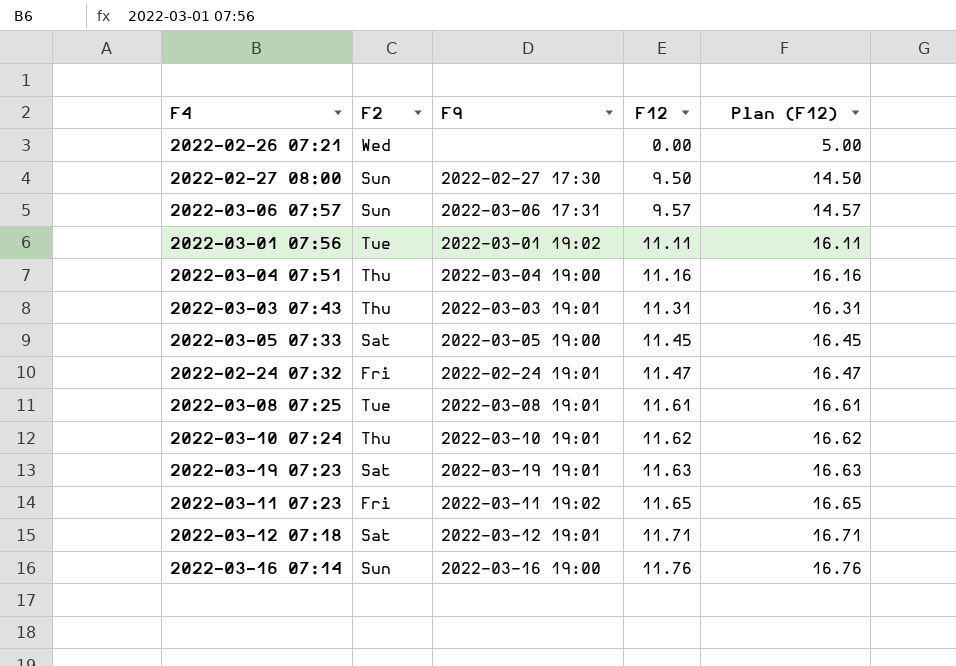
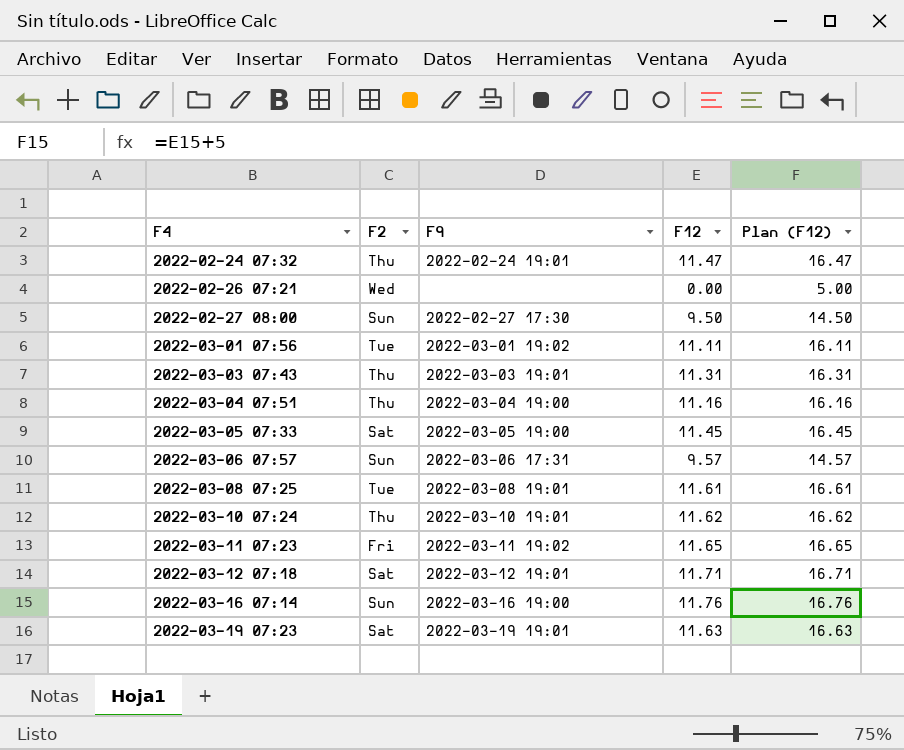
row order: F12 ascending -> F4 ascending
2022-02-24 07:32 | F2: Fri -> Thu

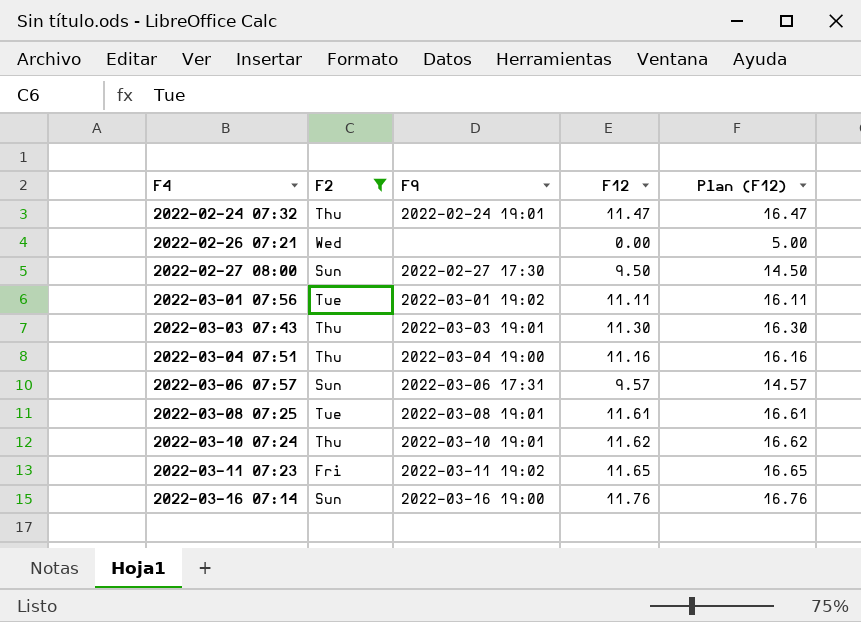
filter: none -> F2 != Sat
2022-03-03 07:43 | F12: 11.31 -> 11.30
2022-03-03 07:43 | Plan (F12): 16.31 -> 16.30

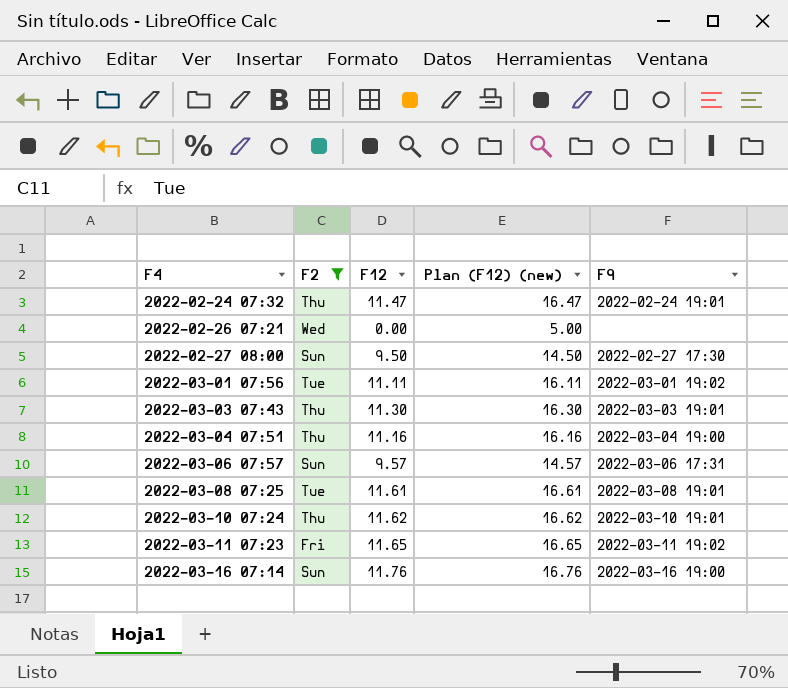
column name: Plan (F12) -> Plan (F12) (new)
column F9 | position: 3 -> 5

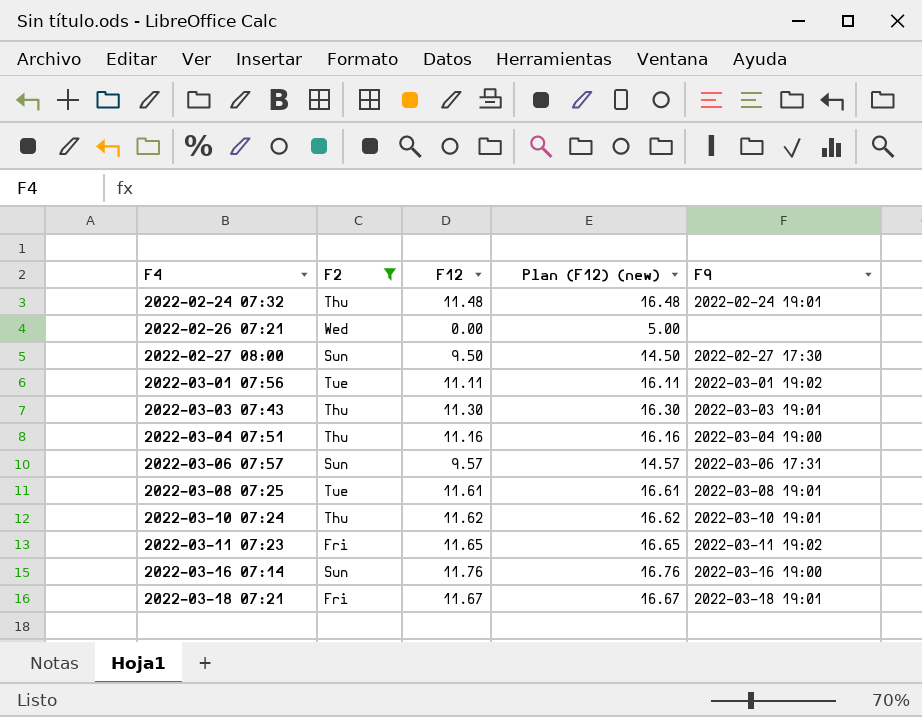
2022-02-24 07:32 | F12: 11.47 -> 11.48
2022-02-24 07:32 | Plan (F12) (new): 16.47 -> 16.48
row 2022-03-18 07:21: none -> Fri | 11.67 | 16.67 | 2022-03-18 19:01

